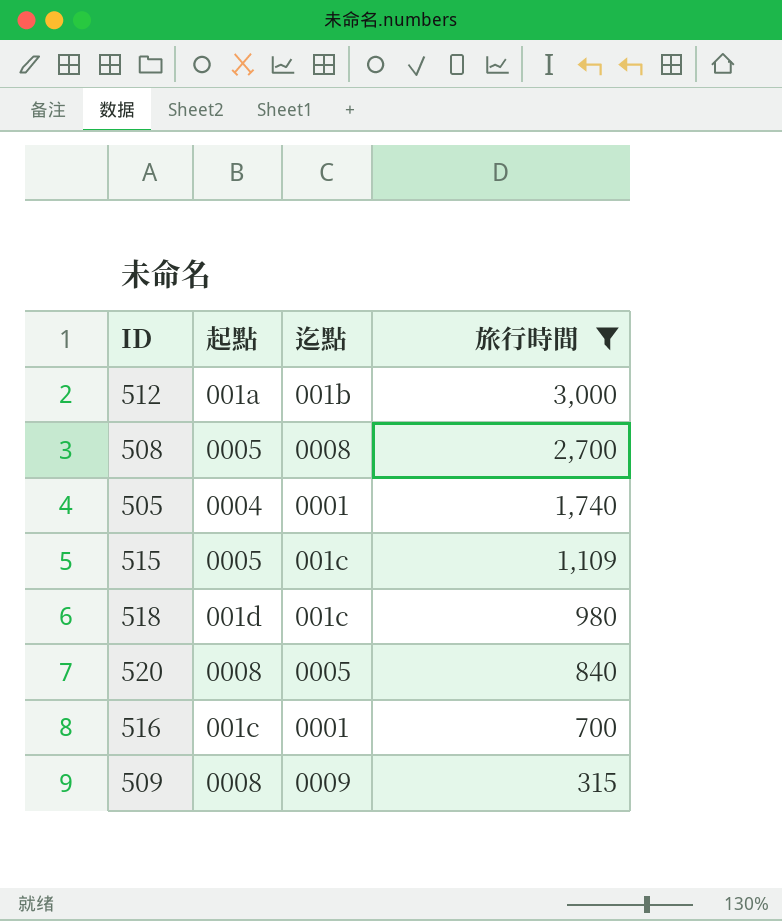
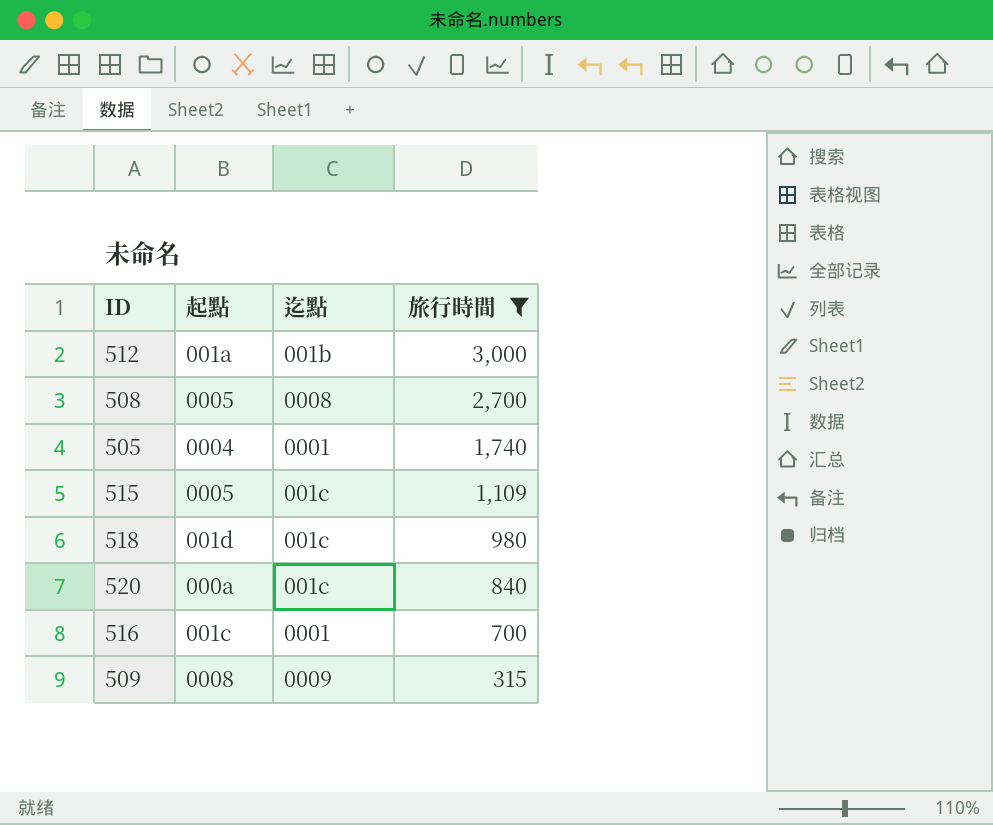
520 | 起點: 0008 -> 000a
520 | 迄點: 0005 -> 001c

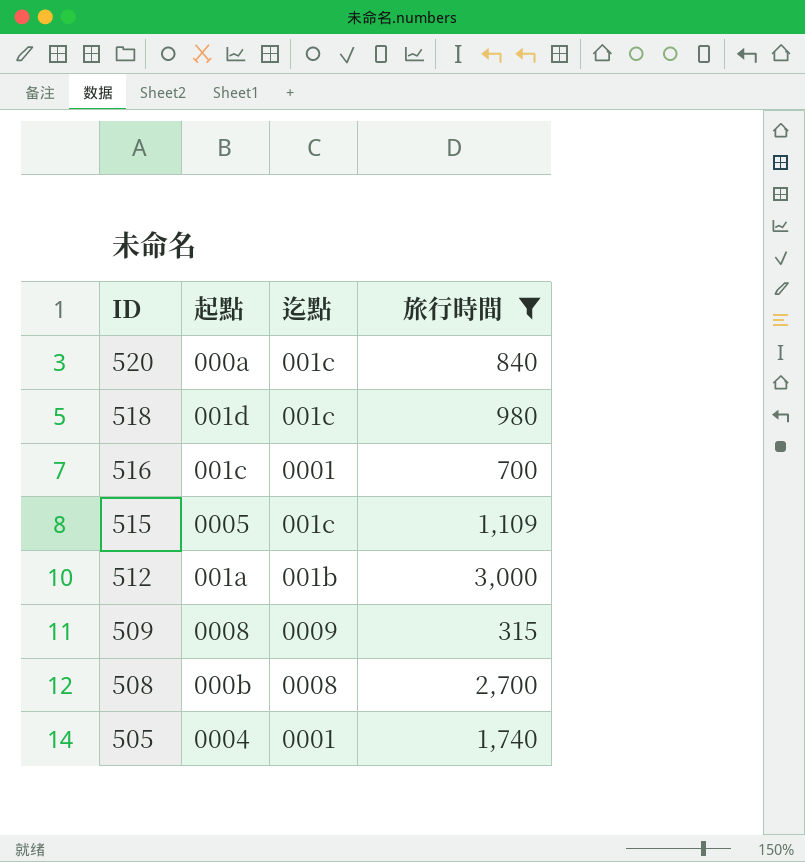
row order: 旅行時間 descending -> ID descending
508 | 起點: 0005 -> 000b

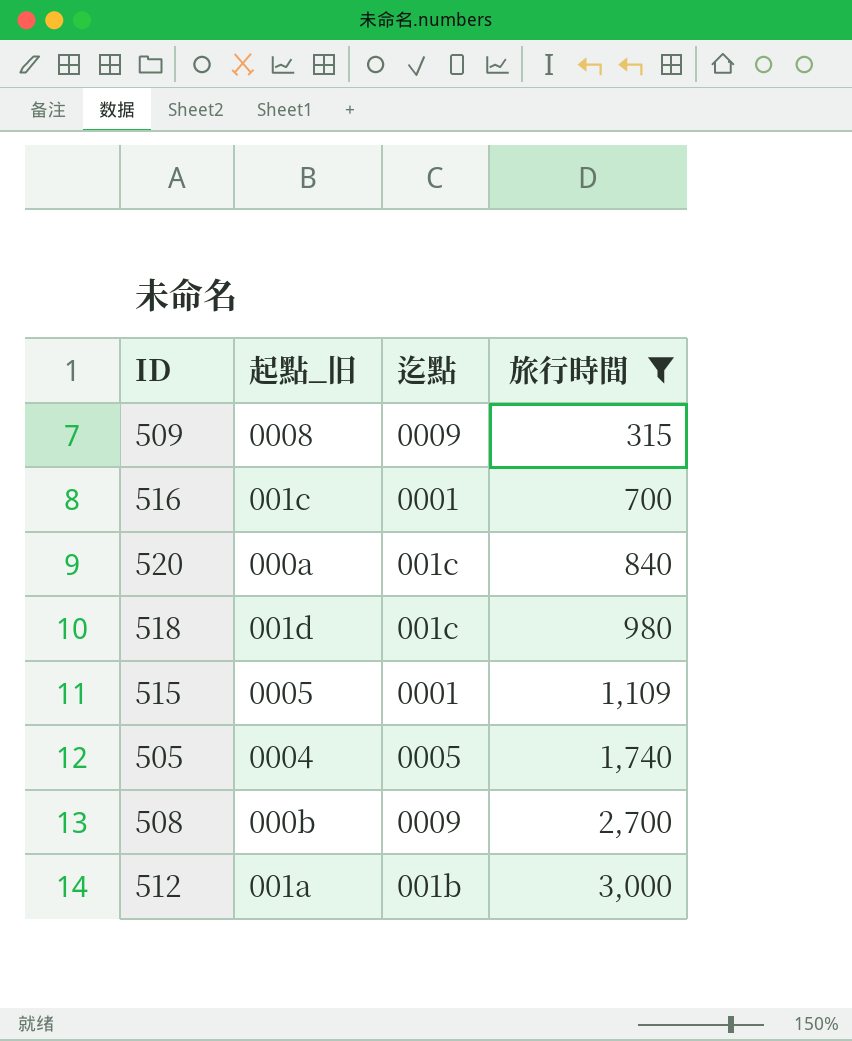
row order: ID descending -> 旅行時間 ascending
column name: 起點 -> 起點_旧
515 | 迄點: 001c -> 0001
505 | 迄點: 0001 -> 0005
508 | 迄點: 0008 -> 0009

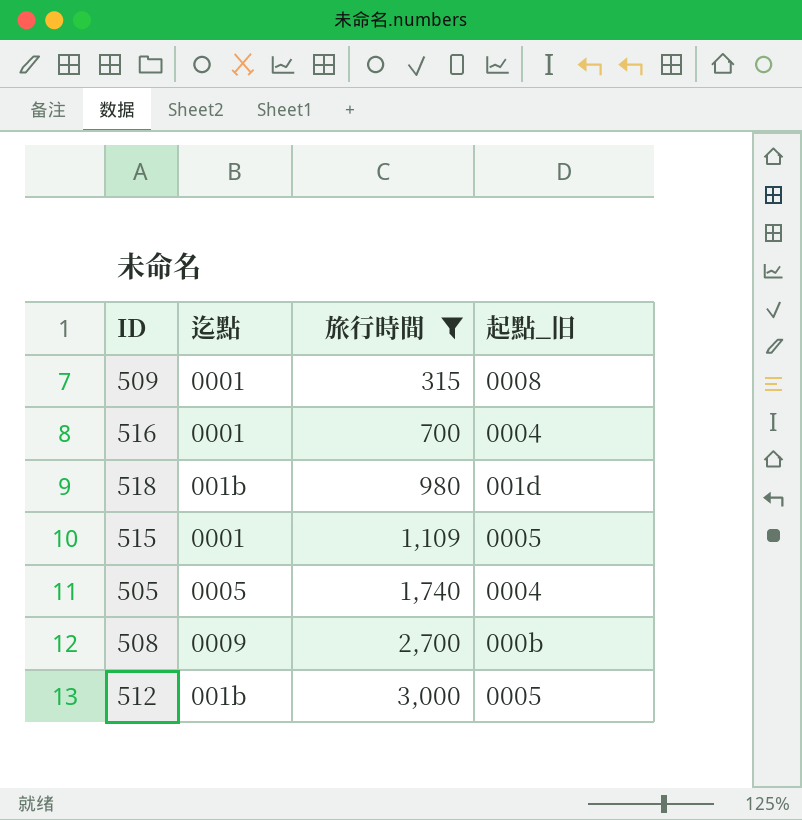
column 起點_旧 | position: 2 -> 4
row 520: 000a | 001c | 840 -> none
509 | 迄點: 0009 -> 0001
516 | 起點_旧: 001c -> 0004
518 | 迄點: 001c -> 001b
512 | 起點_旧: 001a -> 0005

